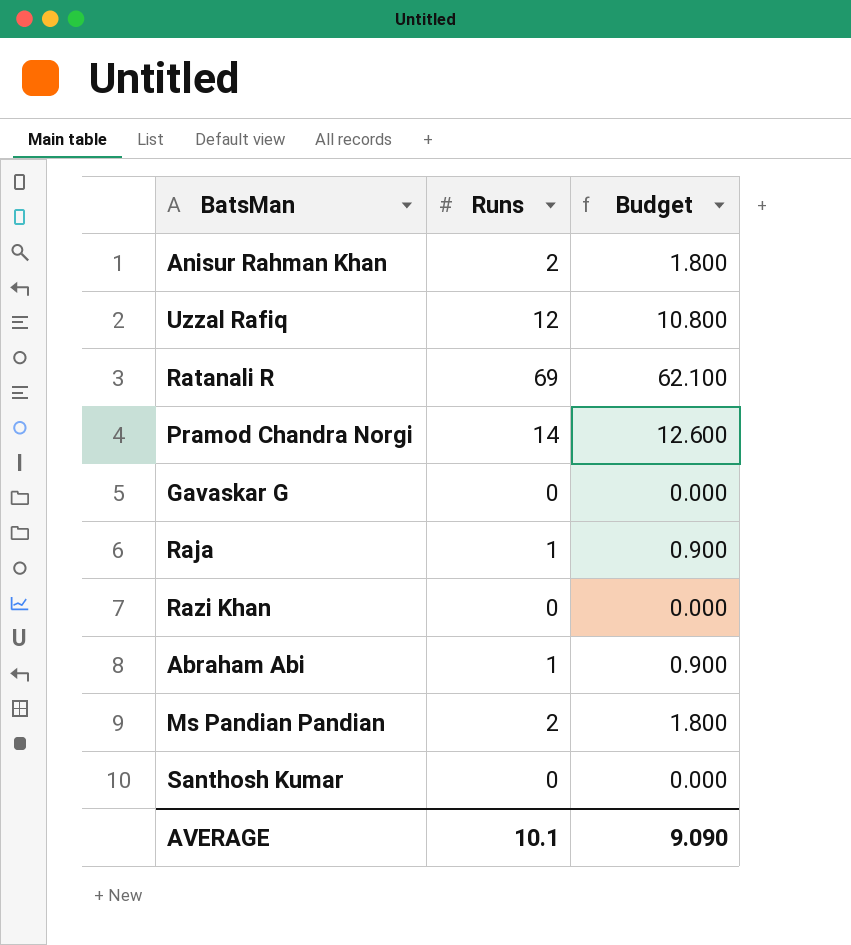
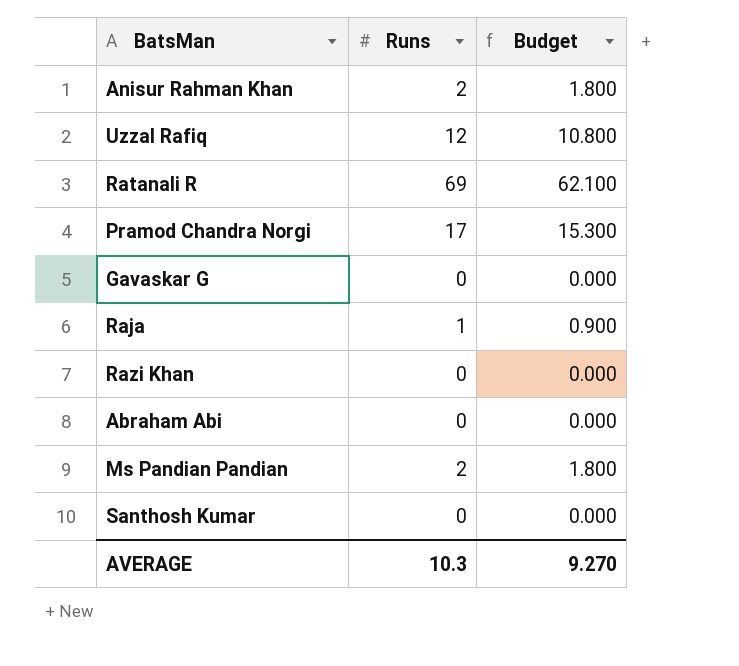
Pramod Chandra Norgi | Runs: 14 -> 17
Pramod Chandra Norgi | Budget: 12.600 -> 15.300
Abraham Abi | Runs: 1 -> 0
Abraham Abi | Budget: 0.900 -> 0.000
AVERAGE | Runs: 10.1 -> 10.3
AVERAGE | Budget: 9.090 -> 9.270

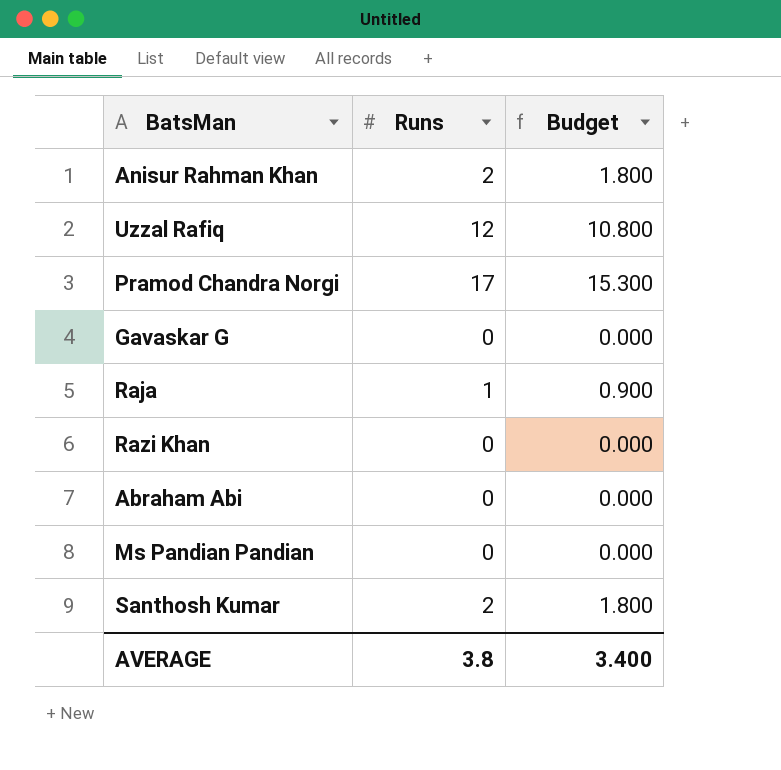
row Ratanali R: 69 | 62.100 -> none
Ms Pandian Pandian | Runs: 2 -> 0
Ms Pandian Pandian | Budget: 1.800 -> 0.000
Santhosh Kumar | Runs: 0 -> 2
Santhosh Kumar | Budget: 0.000 -> 1.800
AVERAGE | Runs: 10.3 -> 3.8
AVERAGE | Budget: 9.270 -> 3.400

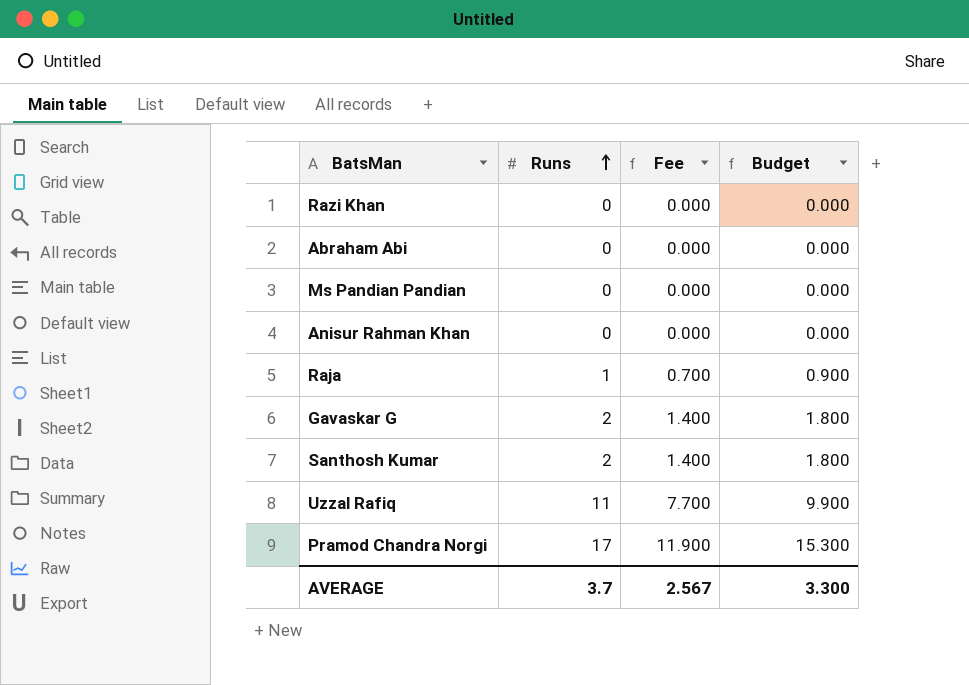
row order: none -> Runs ascending
column Fee | formula: none -> [Runs] * 0.7
Anisur Rahman Khan | Runs: 2 -> 0
Anisur Rahman Khan | Budget: 1.800 -> 0.000
Gavaskar G | Runs: 0 -> 2
Gavaskar G | Budget: 0.000 -> 1.800
Uzzal Rafiq | Runs: 12 -> 11
Uzzal Rafiq | Budget: 10.800 -> 9.900
AVERAGE | Runs: 3.8 -> 3.7
AVERAGE | Budget: 3.400 -> 3.300

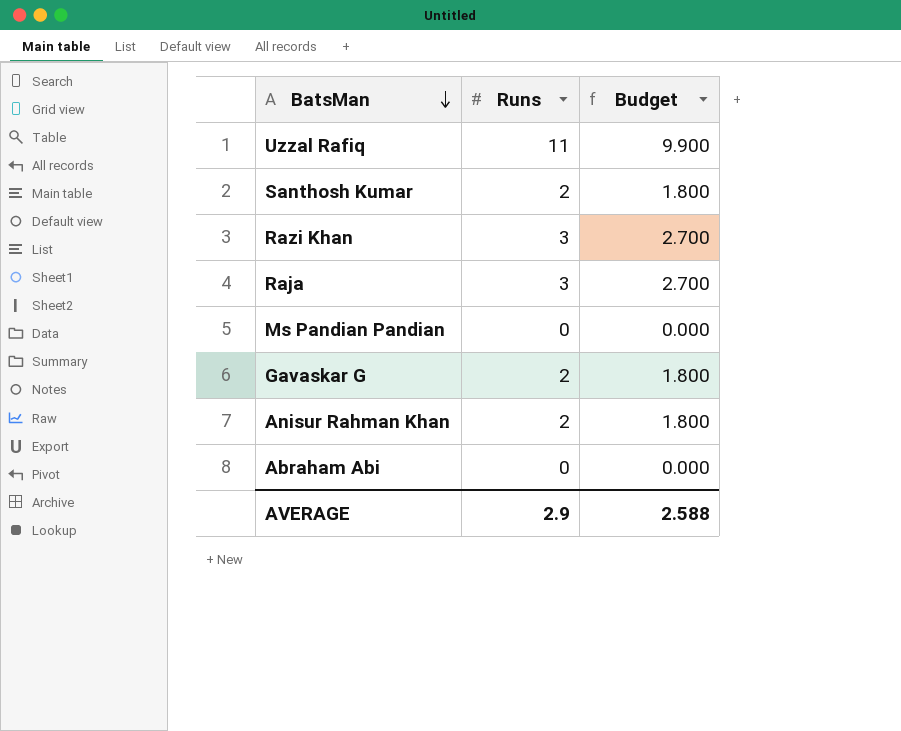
row order: Runs ascending -> BatsMan descending
column Fee | formula: [Runs] * 0.7 -> none
row Pramod Chandra Norgi: 17 | 11.900 | 15.300 -> none
Razi Khan | Runs: 0 -> 3
Razi Khan | Budget: 0.000 -> 2.700
Raja | Runs: 1 -> 3
Raja | Budget: 0.900 -> 2.700
Anisur Rahman Khan | Runs: 0 -> 2
Anisur Rahman Khan | Budget: 0.000 -> 1.800
AVERAGE | Runs: 3.7 -> 2.9
AVERAGE | Budget: 3.300 -> 2.588

